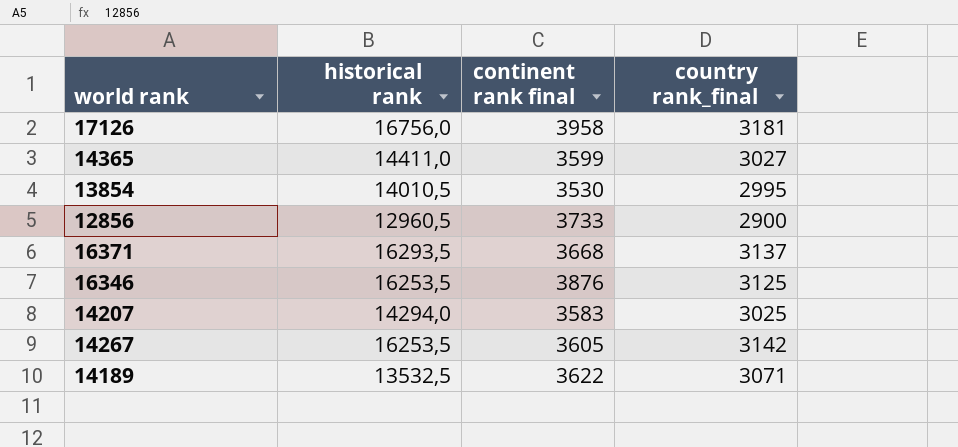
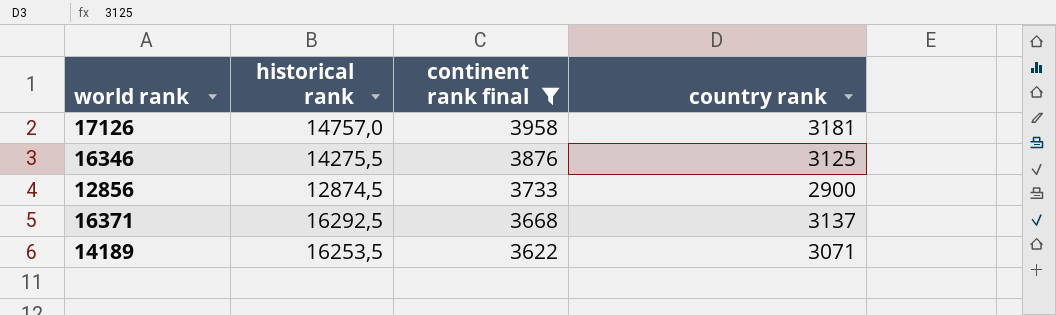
filter: none -> continent rank final >= 3622
row order: none -> continent rank final descending
column name: country rank_final -> country rank
17126 | historical rank: 16756,0 -> 14757,0
16346 | historical rank: 16253,5 -> 14275,5
12856 | historical rank: 12960,5 -> 12874,5
16371 | historical rank: 16293,5 -> 16292,5
14189 | historical rank: 13532,5 -> 16253,5

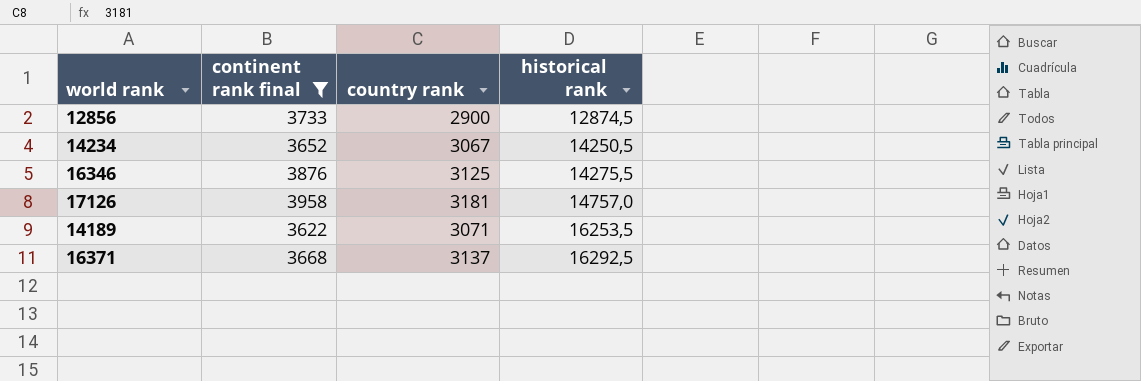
row order: continent rank final descending -> historical rank ascending
column historical rank | position: 2 -> 4
row 14234: none -> 3652 | 3067 | 14250,5

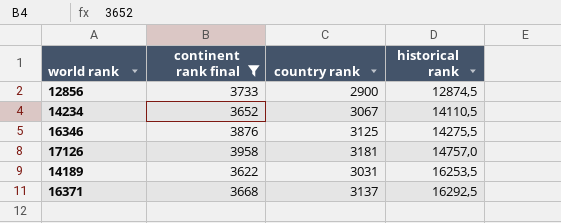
14234 | historical rank: 14250,5 -> 14110,5
14189 | country rank: 3071 -> 3031

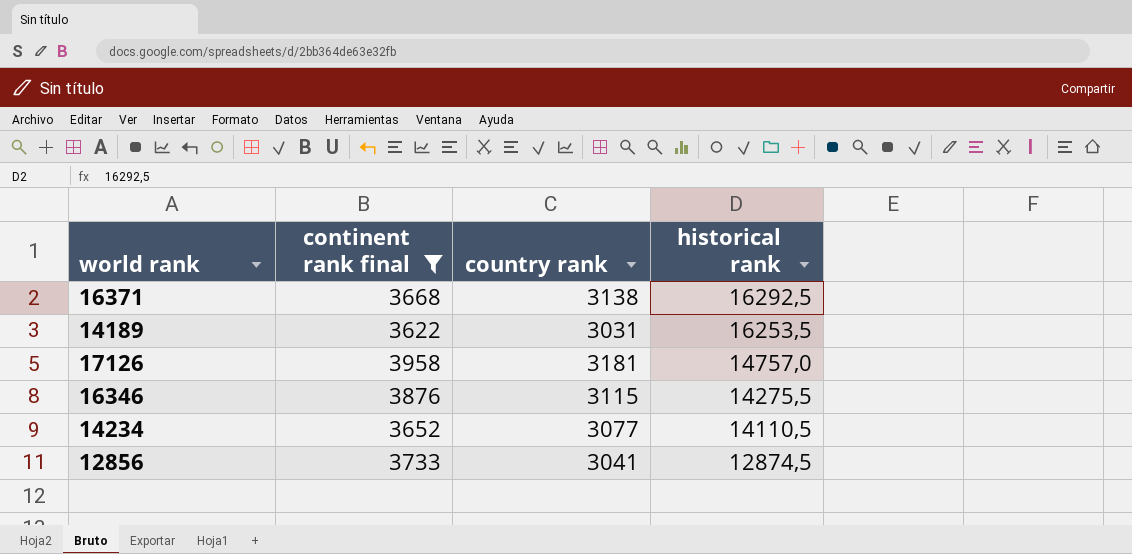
row order: historical rank ascending -> historical rank descending
16371 | country rank: 3137 -> 3138
16346 | country rank: 3125 -> 3115
14234 | country rank: 3067 -> 3077
12856 | country rank: 2900 -> 3041

